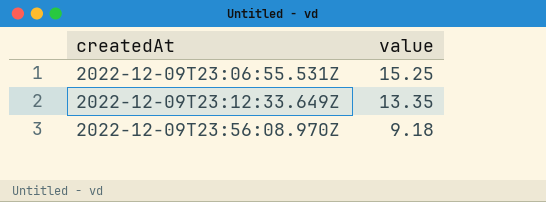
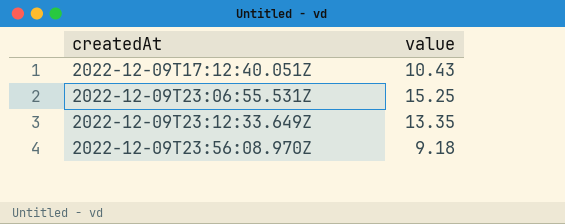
row 2022-12-09T17:12:40.051Z: none -> 10.43

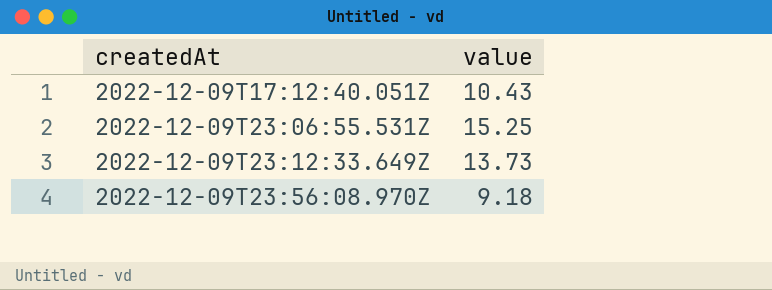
2022-12-09T23:12:33.649Z | value: 13.35 -> 13.73

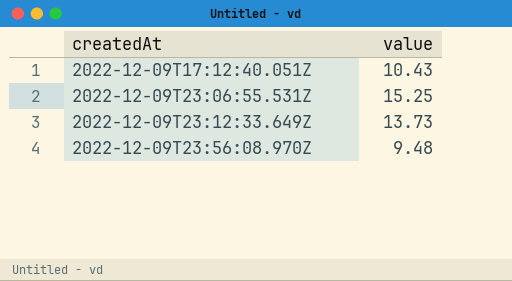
2022-12-09T23:56:08.970Z | value: 9.18 -> 9.48

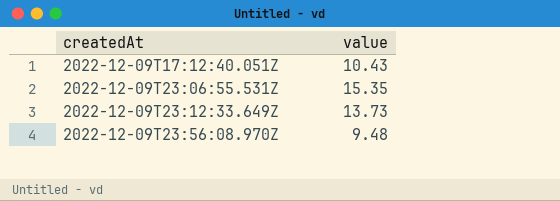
2022-12-09T23:06:55.531Z | value: 15.25 -> 15.35

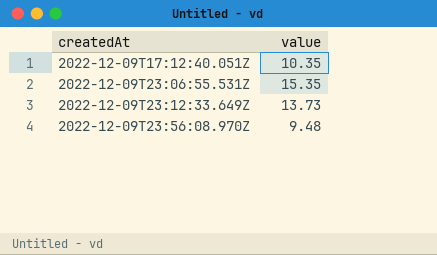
2022-12-09T17:12:40.051Z | value: 10.43 -> 10.35

